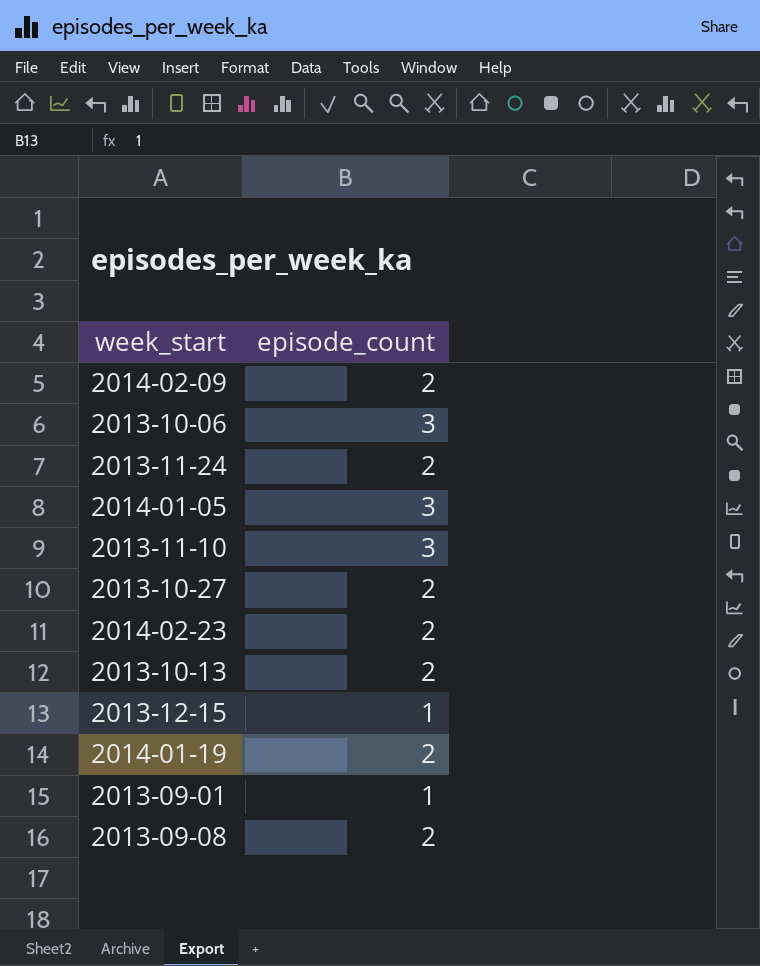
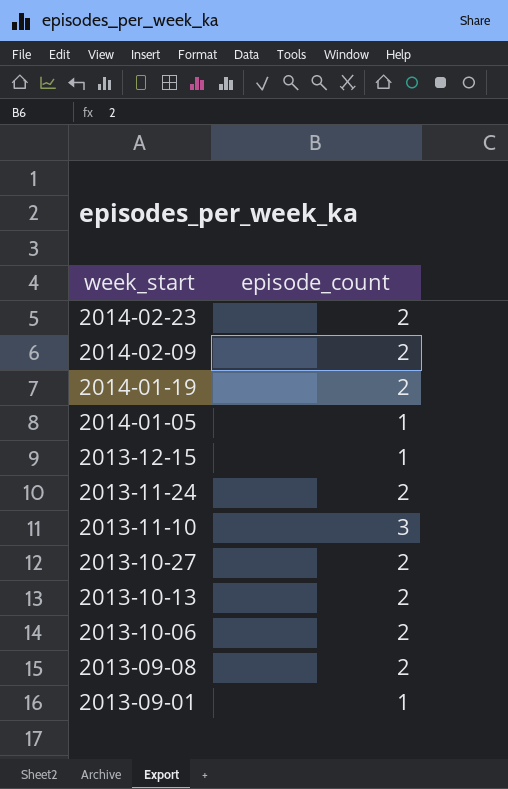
row order: none -> week_start descending
2014-01-05 | episode_count: 3 -> 1
2013-10-06 | episode_count: 3 -> 2

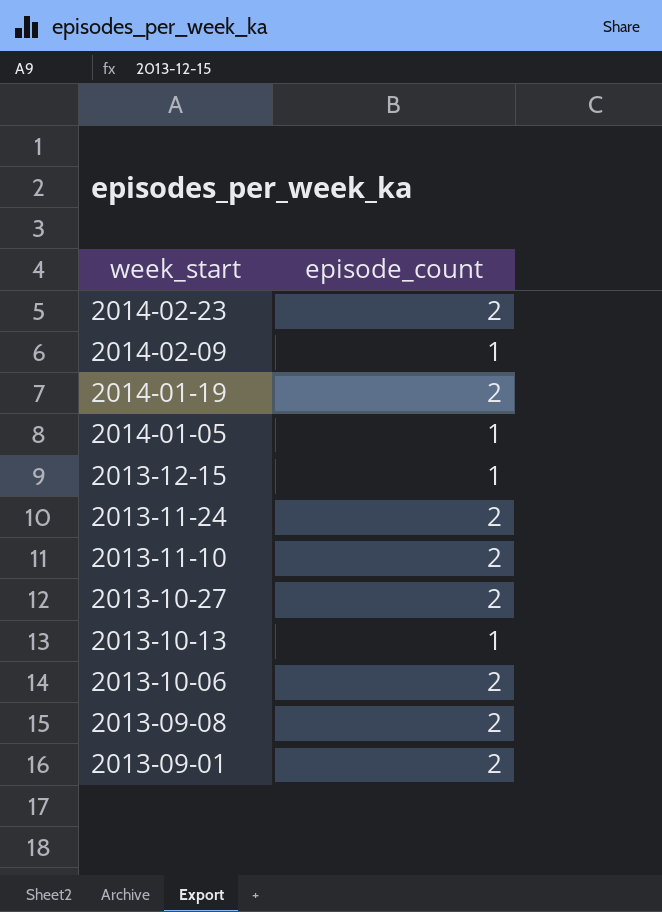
2014-02-09 | episode_count: 2 -> 1
2013-11-10 | episode_count: 3 -> 2
2013-10-13 | episode_count: 2 -> 1
2013-09-01 | episode_count: 1 -> 2

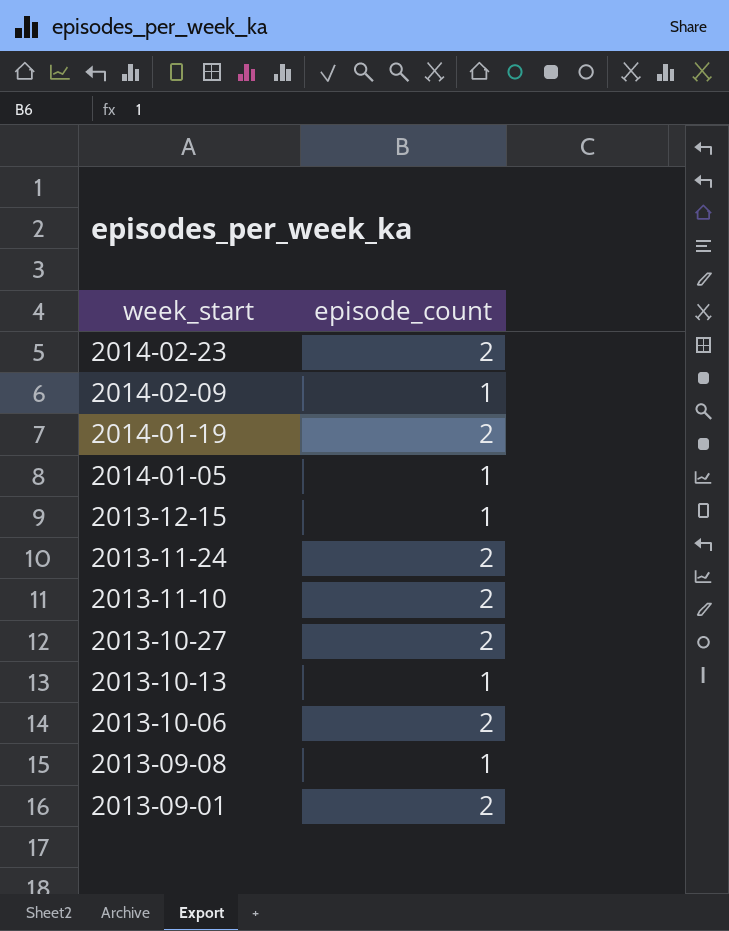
2013-09-08 | episode_count: 2 -> 1

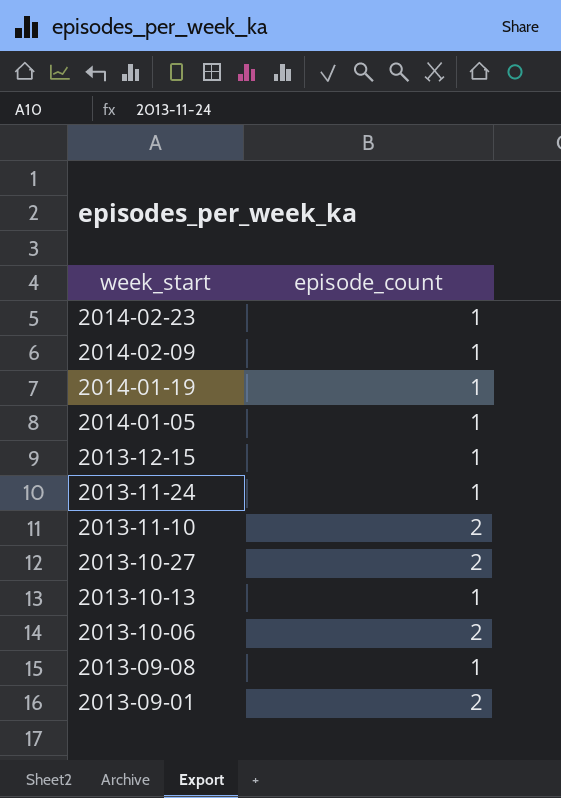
2014-02-23 | episode_count: 2 -> 1
2014-01-19 | episode_count: 2 -> 1
2013-11-24 | episode_count: 2 -> 1

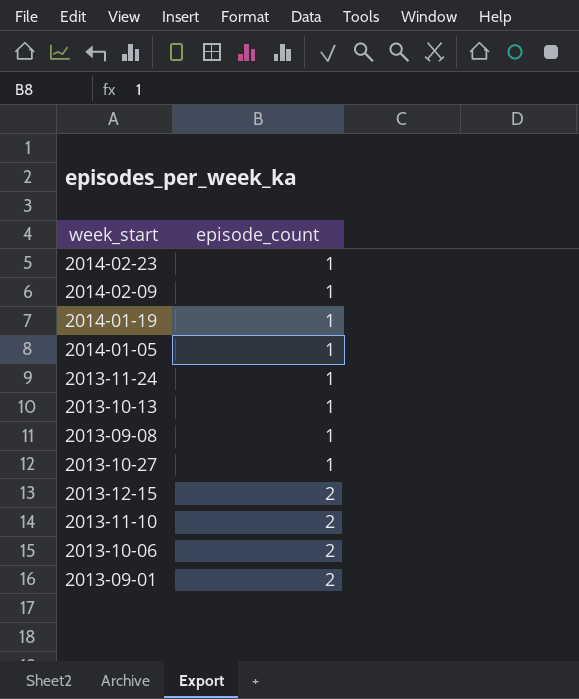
row order: week_start descending -> episode_count ascending
2013-10-27 | episode_count: 2 -> 1
2013-12-15 | episode_count: 1 -> 2

